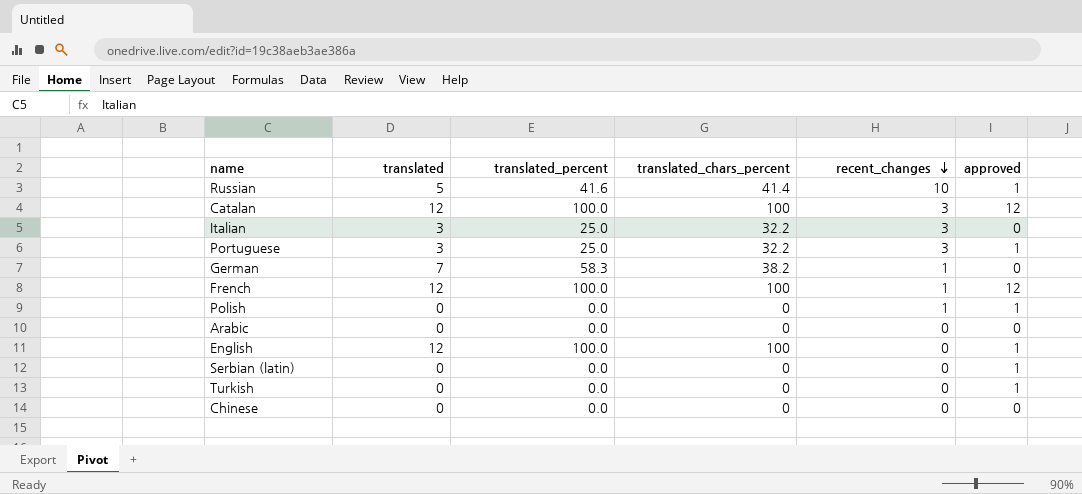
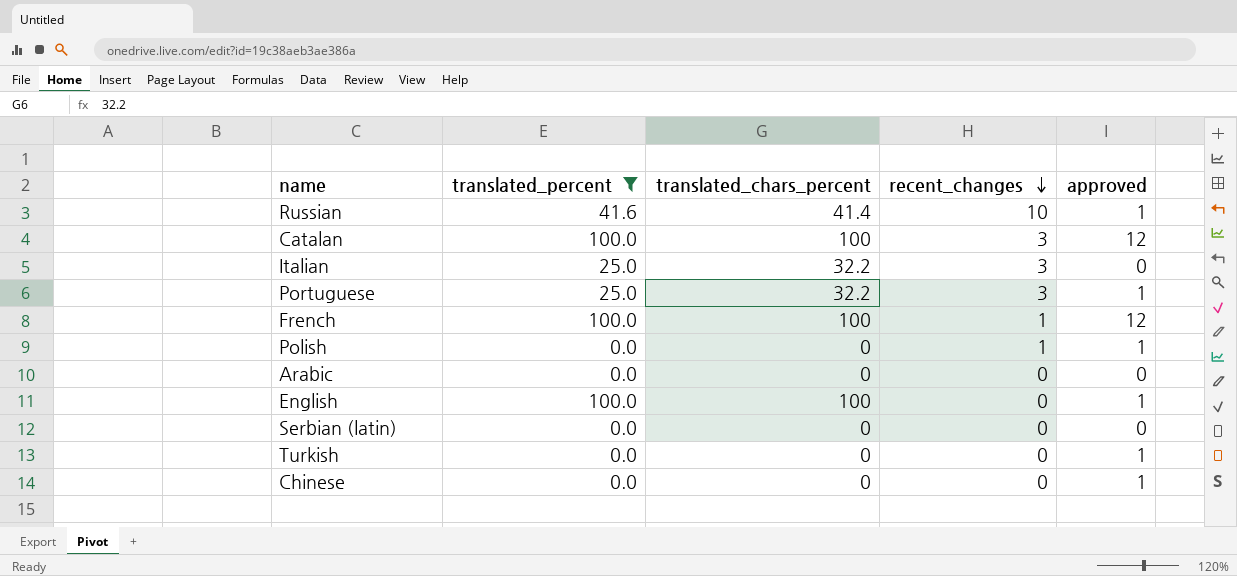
filter: none -> translated_percent != 58.3
column translated | position: 2 -> none
Serbian (latin) | approved: 1 -> 0
Chinese | approved: 0 -> 1

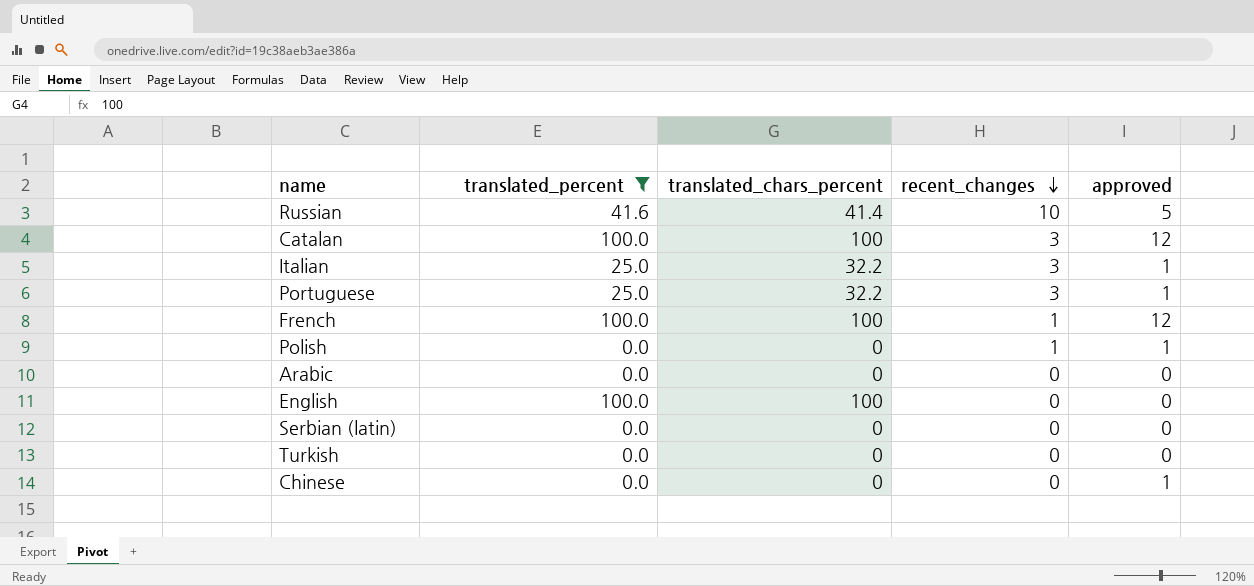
Russian | approved: 1 -> 5
Italian | approved: 0 -> 1
English | approved: 1 -> 0
Turkish | approved: 1 -> 0

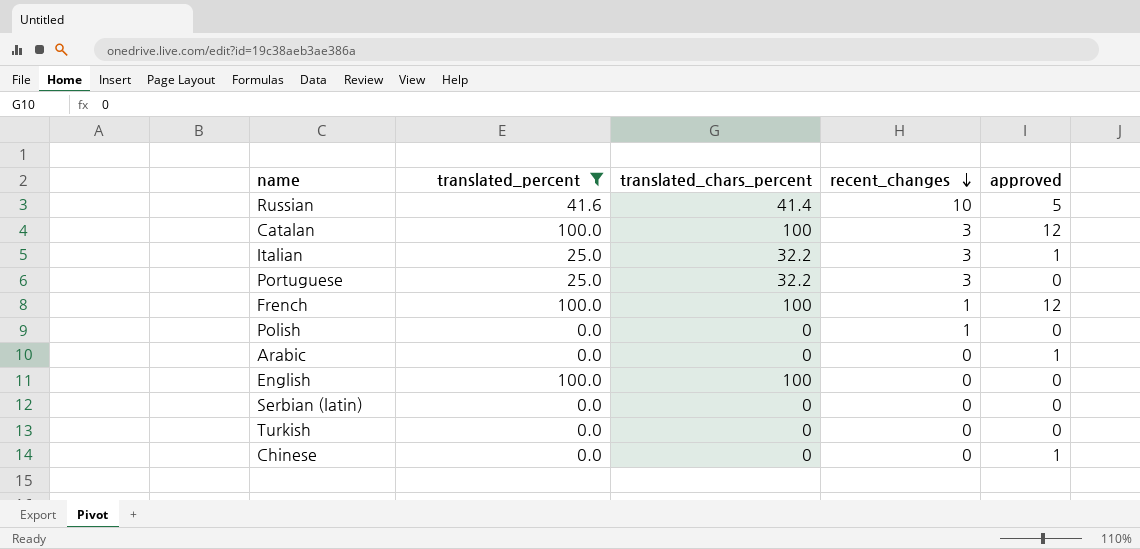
Portuguese | approved: 1 -> 0
Polish | approved: 1 -> 0
Arabic | approved: 0 -> 1

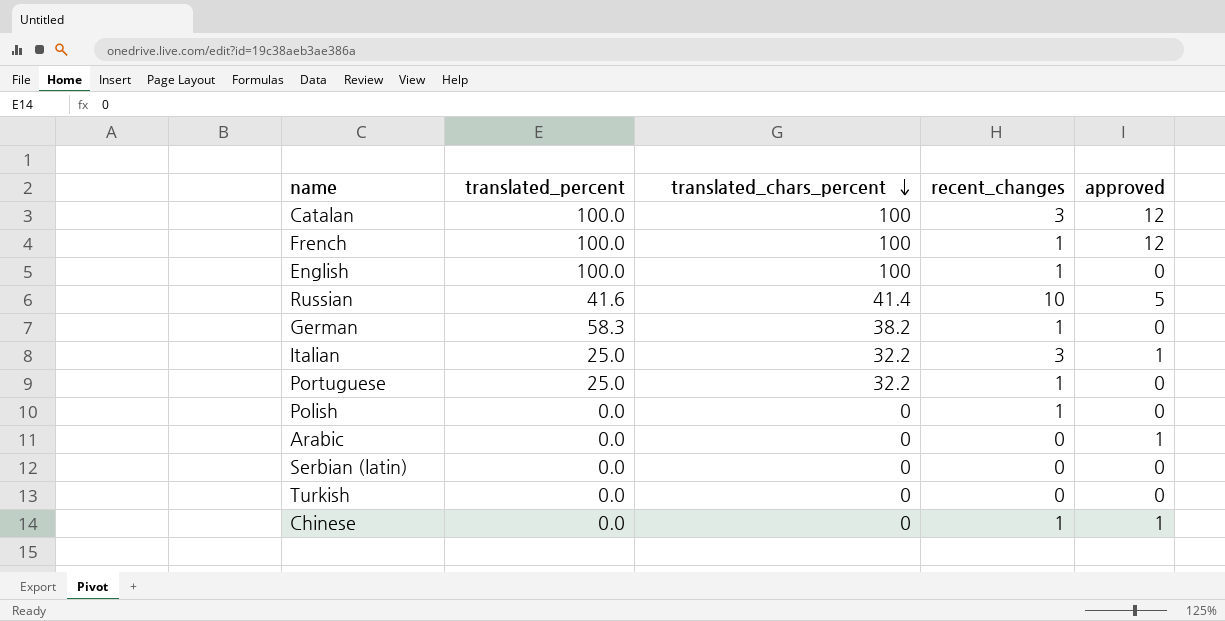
filter: translated_percent != 58.3 -> none
row order: recent_changes descending -> translated_chars_percent descending
English | recent_changes: 0 -> 1
Portuguese | recent_changes: 3 -> 1
Chinese | recent_changes: 0 -> 1

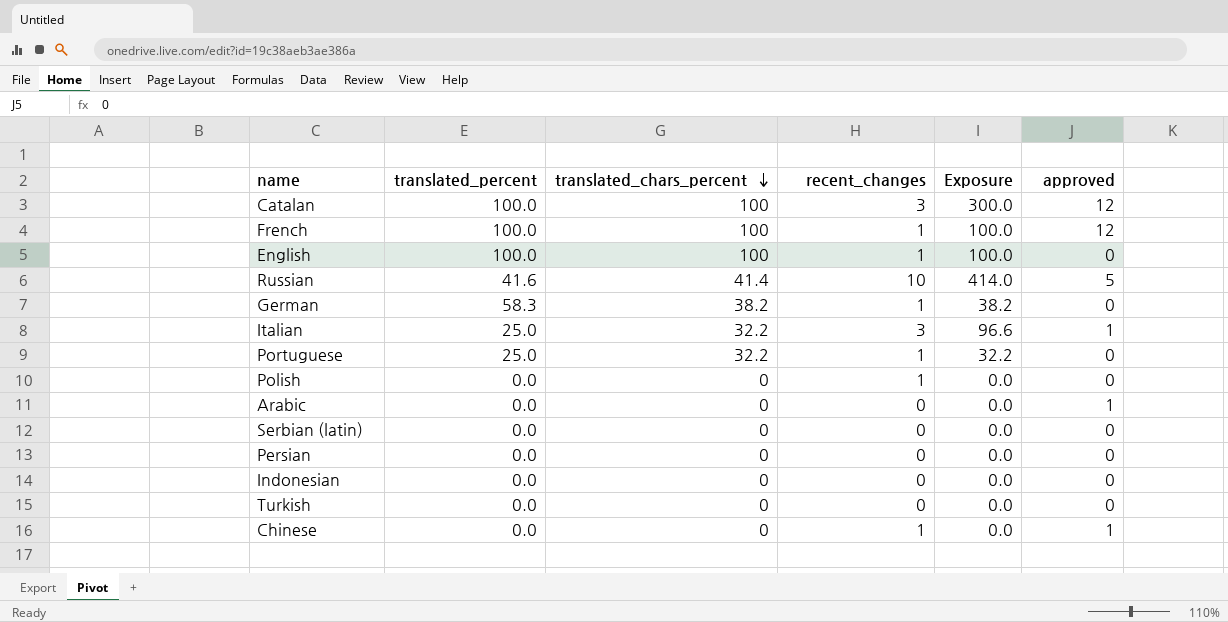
column Exposure | formula: none -> [translated_chars_percent] * [recent_changes]
row Persian: none -> 0.0 | 0 | 0 | 0.0 | 0
row Indonesian: none -> 0.0 | 0 | 0 | 0.0 | 0

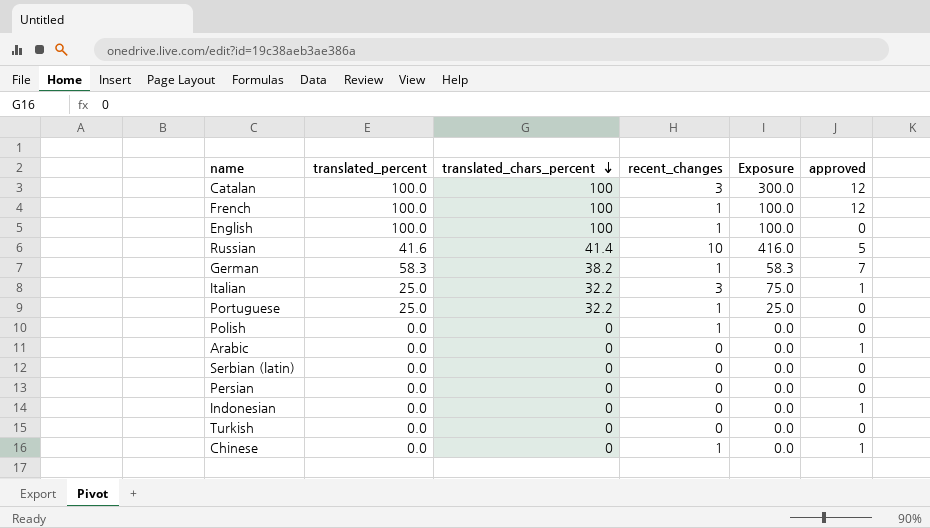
column Exposure | formula: [translated_chars_percent] * [recent_changes] -> [translated_percent] * [recent_changes]
German | approved: 0 -> 7
Indonesian | approved: 0 -> 1

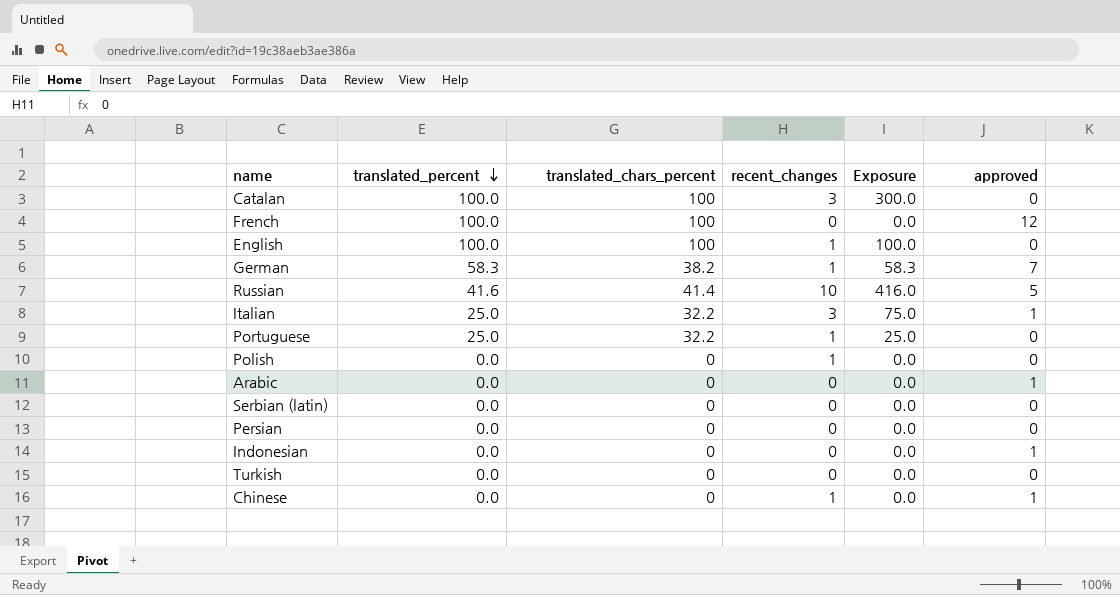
row order: translated_chars_percent descending -> translated_percent descending
Catalan | approved: 12 -> 0
French | recent_changes: 1 -> 0
French | Exposure: 100.0 -> 0.0

